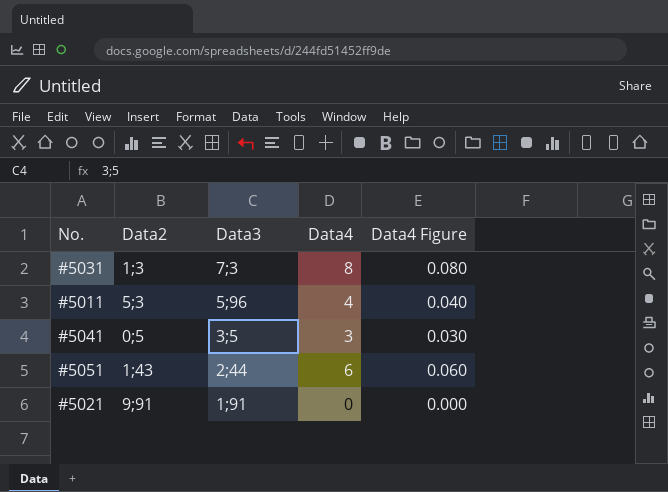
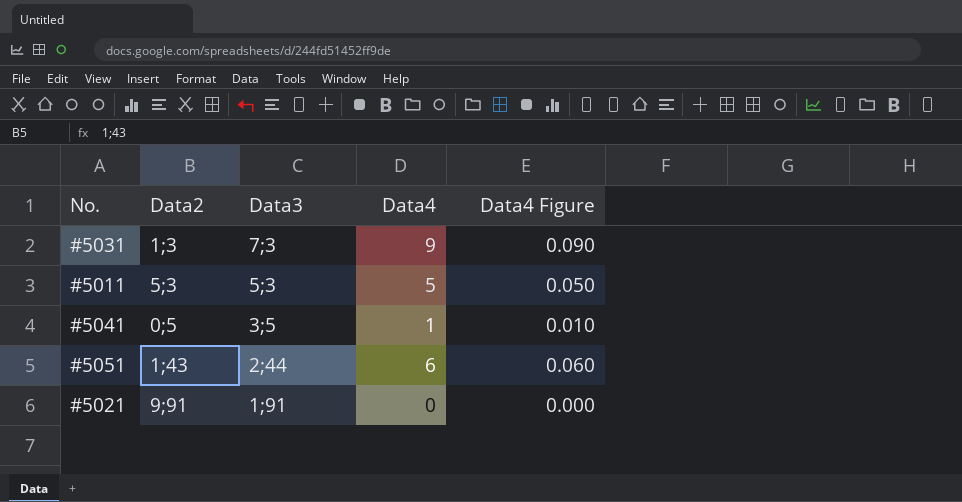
#5031 | Data4: 8 -> 9
#5031 | Data4 Figure: 0.080 -> 0.090
#5011 | Data3: 5;96 -> 5;3
#5011 | Data4: 4 -> 5
#5011 | Data4 Figure: 0.040 -> 0.050
#5041 | Data4: 3 -> 1
#5041 | Data4 Figure: 0.030 -> 0.010

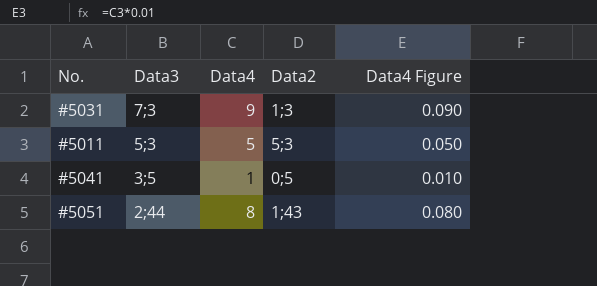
column Data2 | position: 2 -> 4
row #5021: 9;91 | 1;91 | 0 | 0.000 -> none
#5051 | Data4: 6 -> 8
#5051 | Data4 Figure: 0.060 -> 0.080

